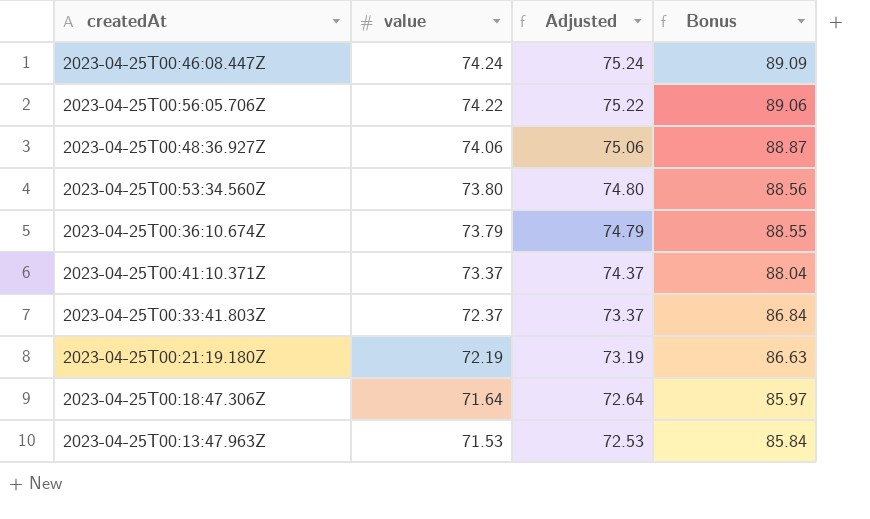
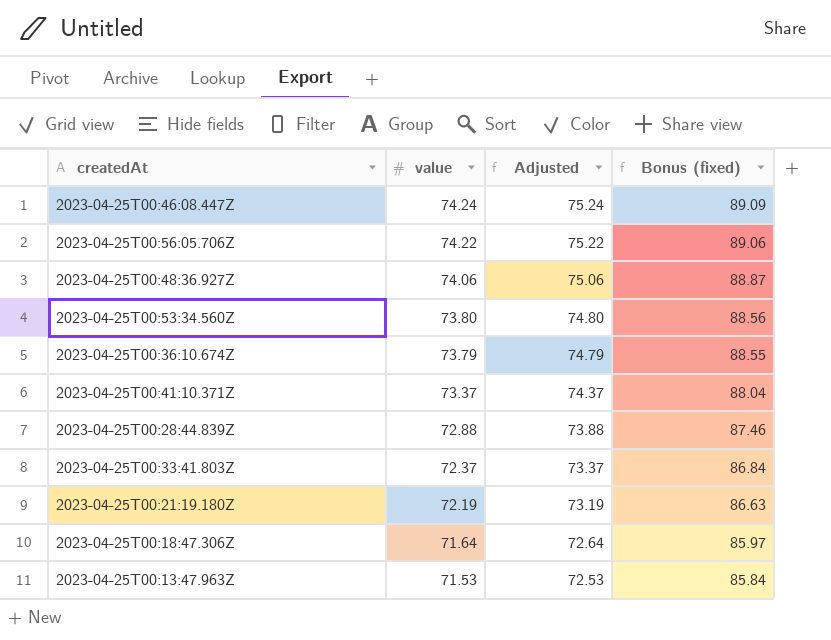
column name: Bonus -> Bonus (fixed)
row 2023-04-25T00:28:44.839Z: none -> 72.88 | 73.88 | 87.46

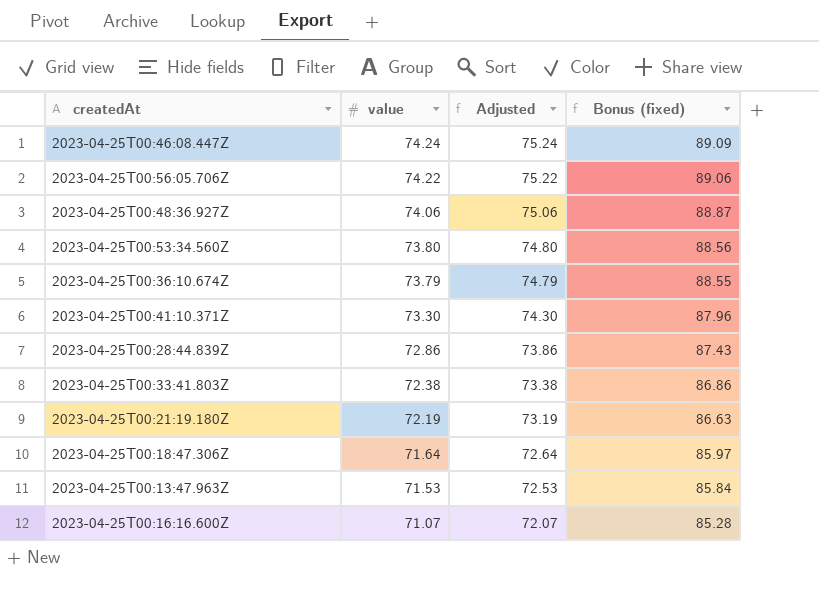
2023-04-25T00:41:10.371Z | value: 73.37 -> 73.30
2023-04-25T00:41:10.371Z | Adjusted: 74.37 -> 74.30
2023-04-25T00:41:10.371Z | Bonus (fixed): 88.04 -> 87.96
2023-04-25T00:28:44.839Z | value: 72.88 -> 72.86
2023-04-25T00:28:44.839Z | Adjusted: 73.88 -> 73.86
2023-04-25T00:28:44.839Z | Bonus (fixed): 87.46 -> 87.43
2023-04-25T00:33:41.803Z | value: 72.37 -> 72.38
2023-04-25T00:33:41.803Z | Adjusted: 73.37 -> 73.38
2023-04-25T00:33:41.803Z | Bonus (fixed): 86.84 -> 86.86
row 2023-04-25T00:16:16.600Z: none -> 71.07 | 72.07 | 85.28

